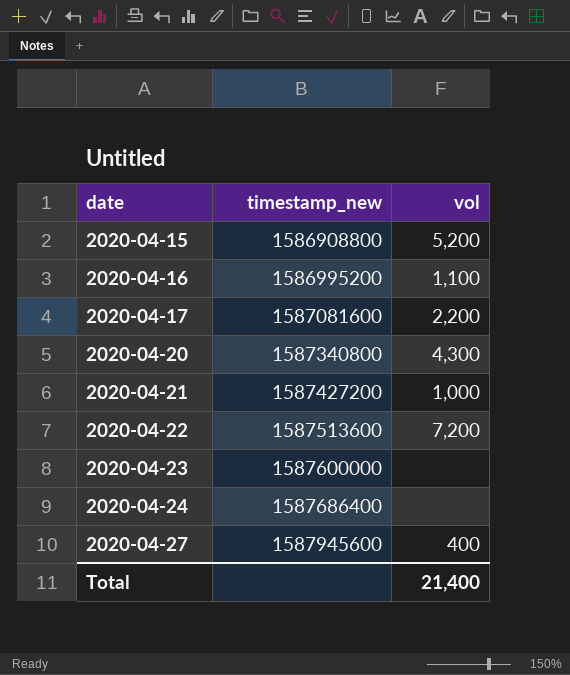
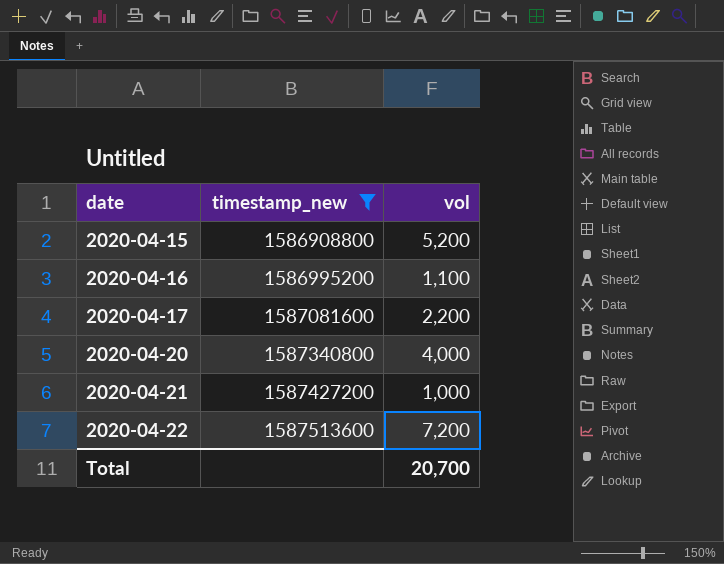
filter: none -> timestamp_new <= 1587513600
2020-04-20 | vol: 4,300 -> 4,000
Total | vol: 21,400 -> 20,700

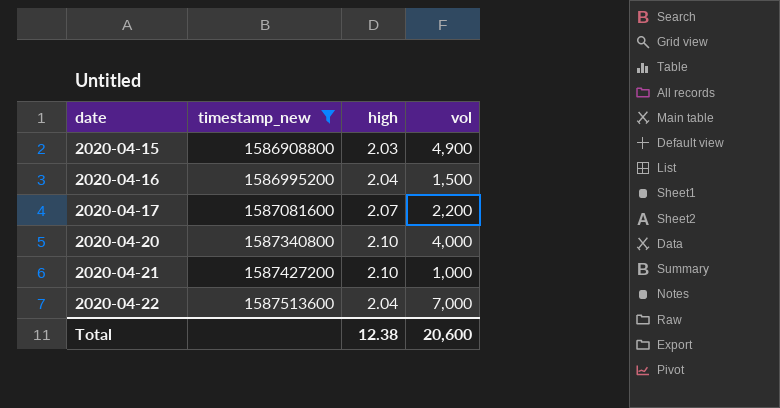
column high | position: none -> 3
2020-04-15 | vol: 5,200 -> 4,900
2020-04-16 | vol: 1,100 -> 1,500
2020-04-22 | vol: 7,200 -> 7,000
Total | vol: 20,700 -> 20,600

